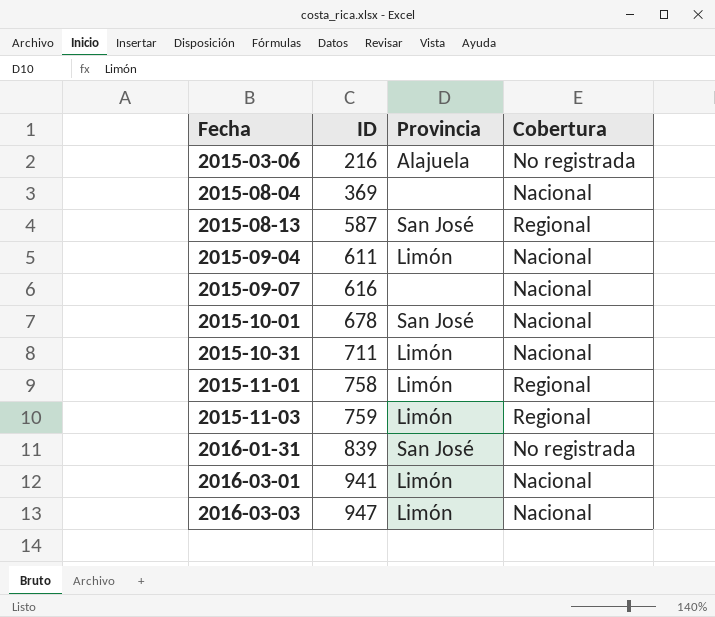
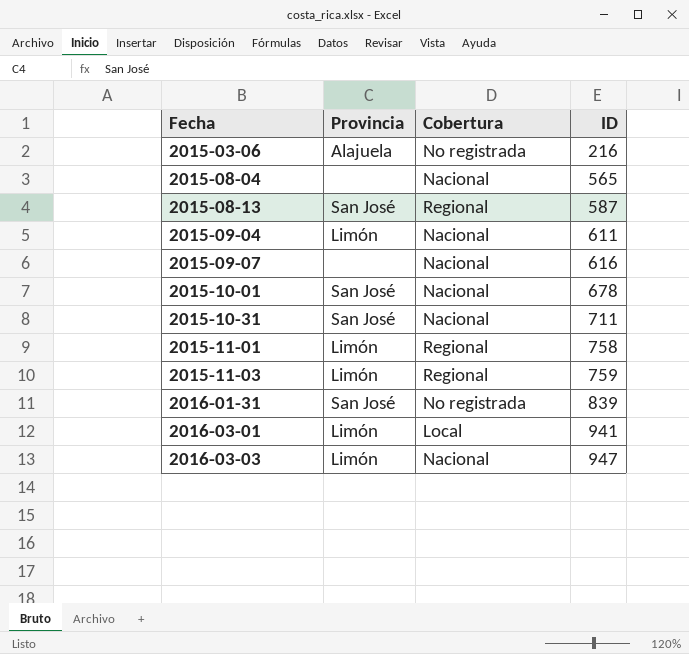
column ID | position: 2 -> 4
2015-08-04 | ID: 369 -> 565
2015-10-31 | Provincia: Limón -> San José
2016-03-01 | Cobertura: Nacional -> Local

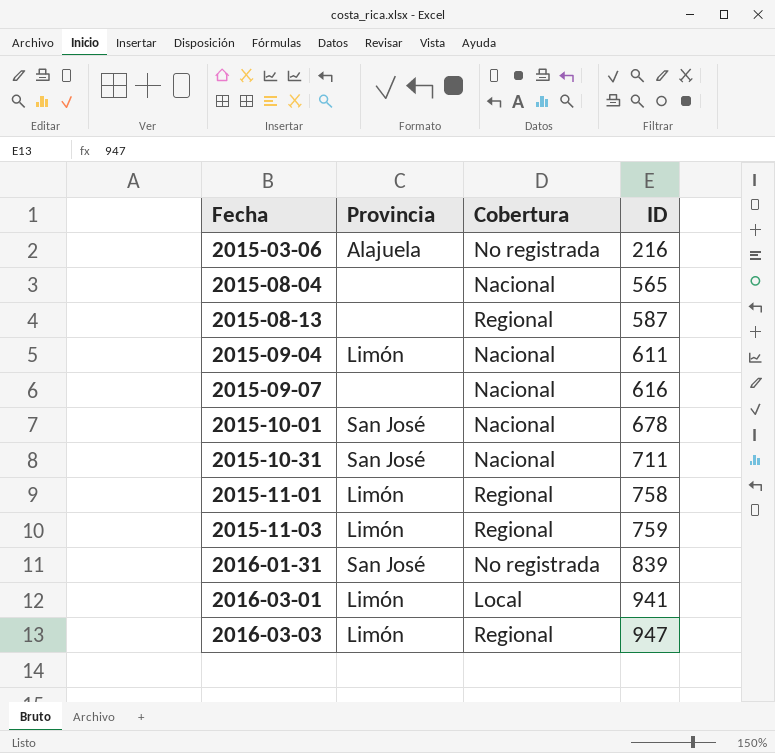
2015-08-13 | Provincia: San José -> none
2016-03-03 | Cobertura: Nacional -> Regional

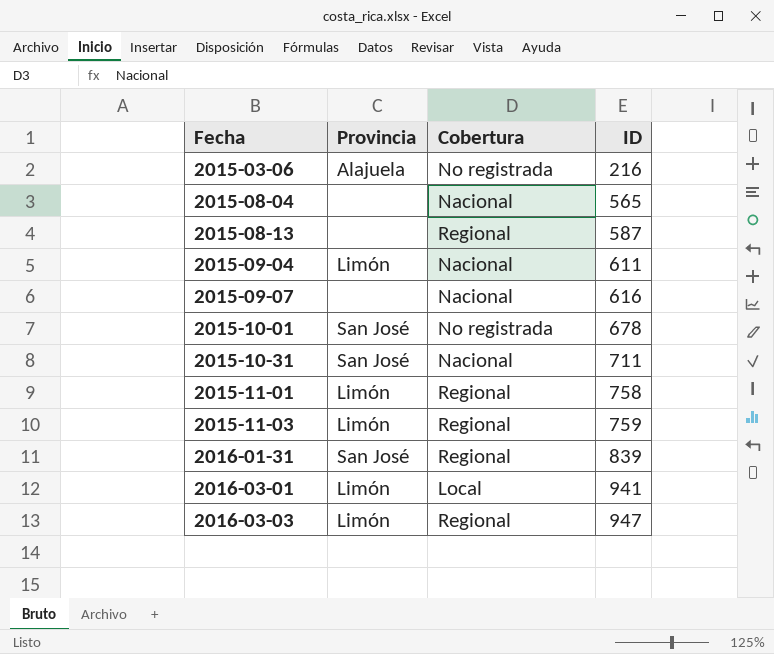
2015-10-01 | Cobertura: Nacional -> No registrada
2016-01-31 | Cobertura: No registrada -> Regional

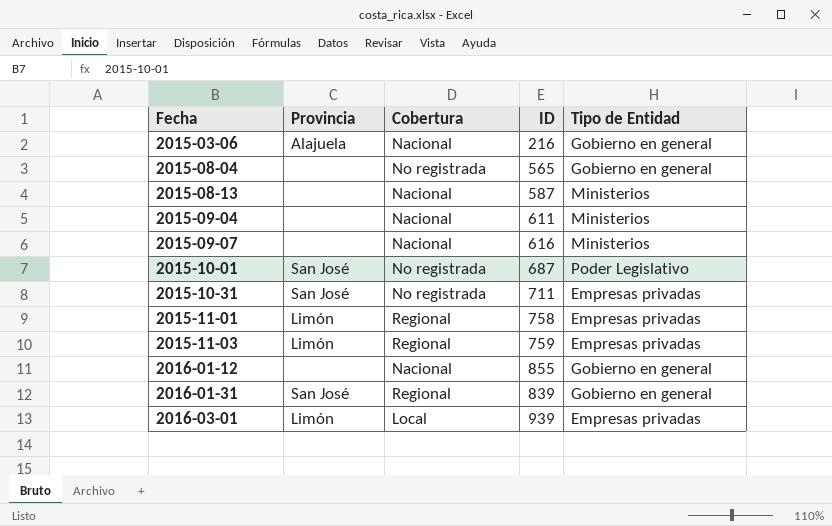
column Tipo de Entidad | position: none -> 5
row 2016-03-03: Limón | Regional | 947 -> none
2015-03-06 | Cobertura: No registrada -> Nacional
2015-08-04 | Cobertura: Nacional -> No registrada
2015-08-13 | Cobertura: Regional -> Nacional
2015-09-04 | Provincia: Limón -> none
2015-10-01 | ID: 678 -> 687
2015-10-31 | Cobertura: Nacional -> No registrada
row 2016-01-12: none -> none | Nacional | 855 | Gobierno en general
2016-03-01 | ID: 941 -> 939

